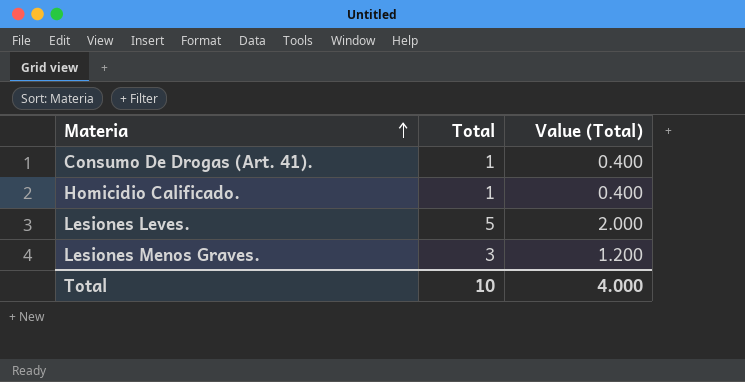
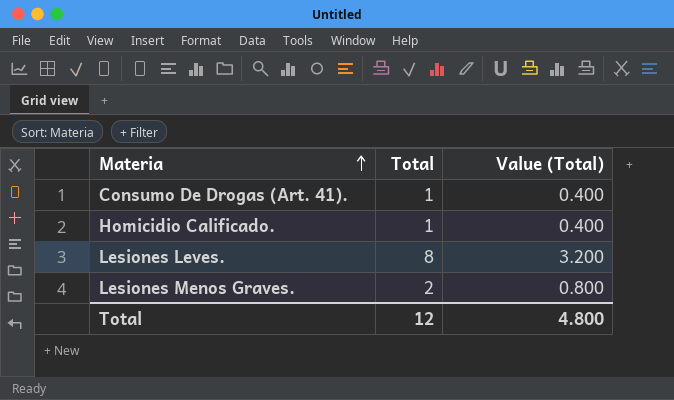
Lesiones Leves. | Total: 5 -> 8
Lesiones Leves. | Value (Total): 2.000 -> 3.200
Lesiones Menos Graves. | Total: 3 -> 2
Lesiones Menos Graves. | Value (Total): 1.200 -> 0.800
Total | Total: 10 -> 12
Total | Value (Total): 4.000 -> 4.800

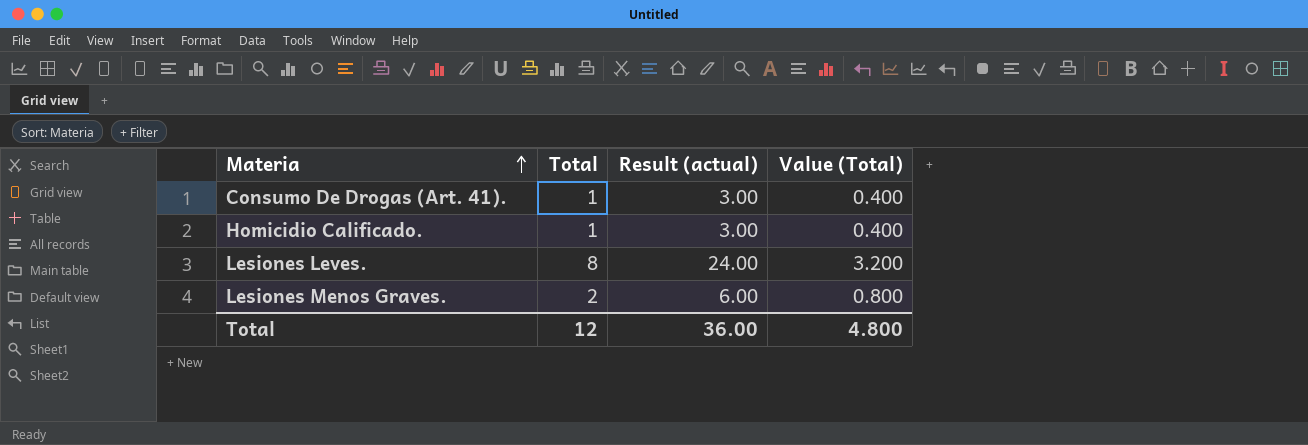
column Result (actual) | formula: none -> [Total] * 3

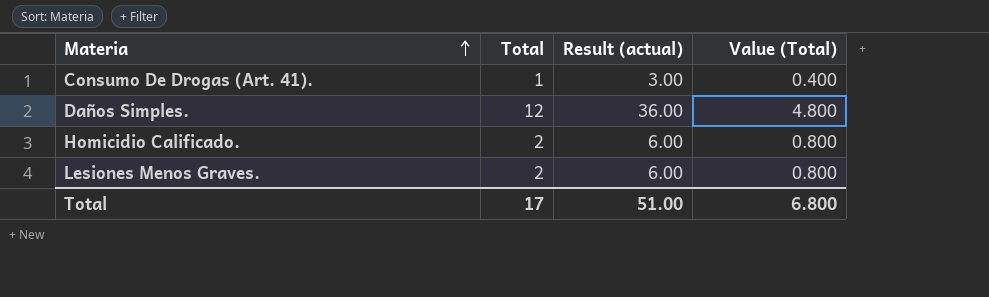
row Lesiones Leves.: 8 | 24.00 | 3.200 -> none
row Daños Simples.: none -> 12 | 36.00 | 4.800
Homicidio Calificado. | Total: 1 -> 2
Homicidio Calificado. | Result (actual): 3.00 -> 6.00
Homicidio Calificado. | Value (Total): 0.400 -> 0.800
Total | Total: 12 -> 17
Total | Result (actual): 36.00 -> 51.00
Total | Value (Total): 4.800 -> 6.800

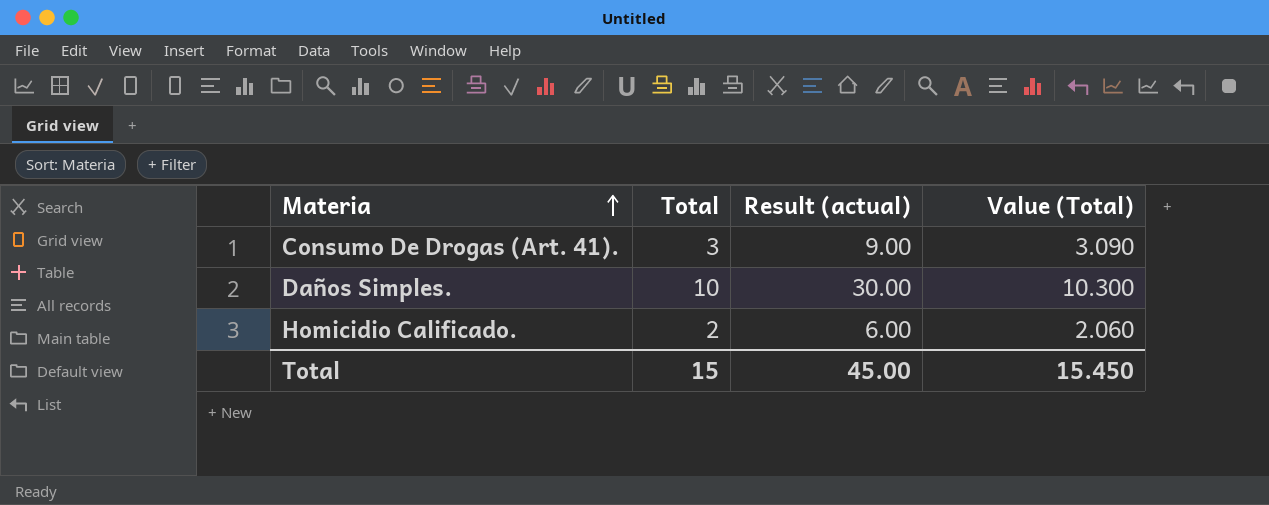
column Value (Total) | formula: [Total] * 0.4 -> [Total] * 1.03
row Lesiones Menos Graves.: 2 | 6.00 | 0.800 -> none
Consumo De Drogas (Art. 41). | Total: 1 -> 3
Consumo De Drogas (Art. 41). | Result (actual): 3.00 -> 9.00
Daños Simples. | Total: 12 -> 10
Daños Simples. | Result (actual): 36.00 -> 30.00
Total | Total: 17 -> 15
Total | Result (actual): 51.00 -> 45.00
Total | Value (Total): 6.800 -> 15.450

